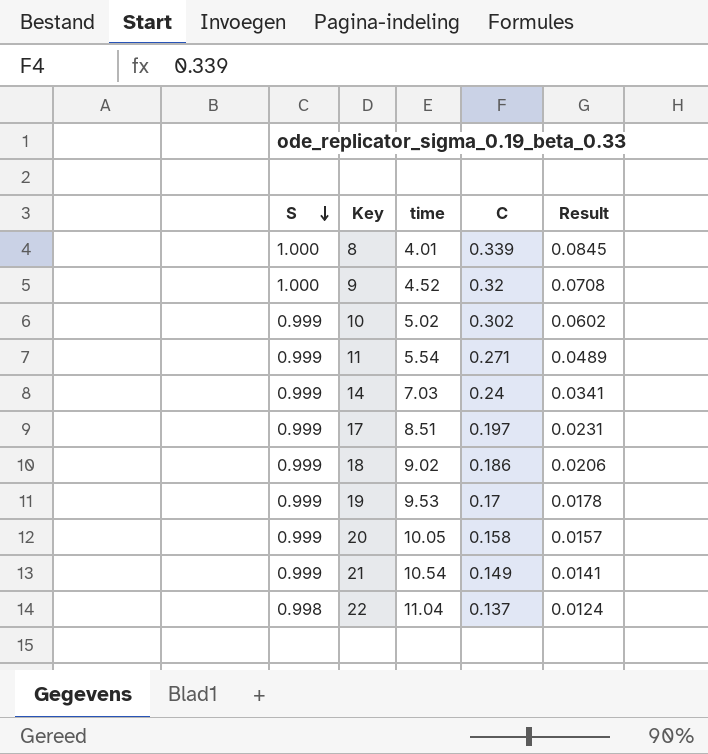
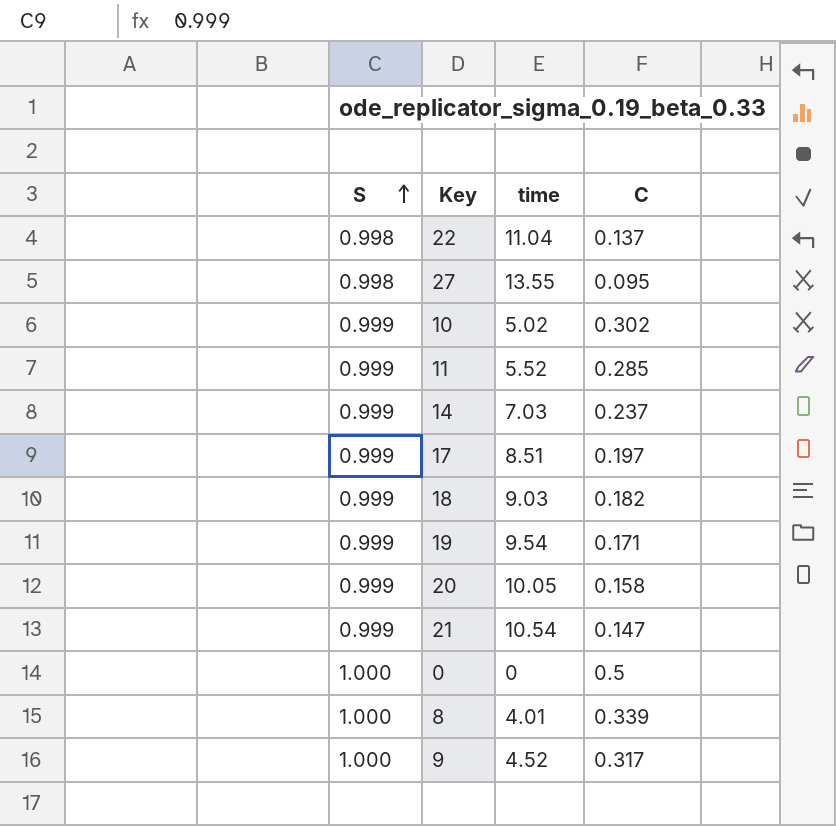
row order: S descending -> S ascending
column Result | formula: [C] / [time] -> none
row 27: none -> 0.998 | 13.55 | 0.095
11 | time: 5.54 -> 5.52
11 | C: 0.271 -> 0.285
14 | C: 0.24 -> 0.237
18 | time: 9.02 -> 9.03
18 | C: 0.186 -> 0.182
19 | time: 9.53 -> 9.54
19 | C: 0.17 -> 0.171
21 | C: 0.149 -> 0.147
row 0: none -> 1.000 | 0 | 0.5
9 | C: 0.32 -> 0.317

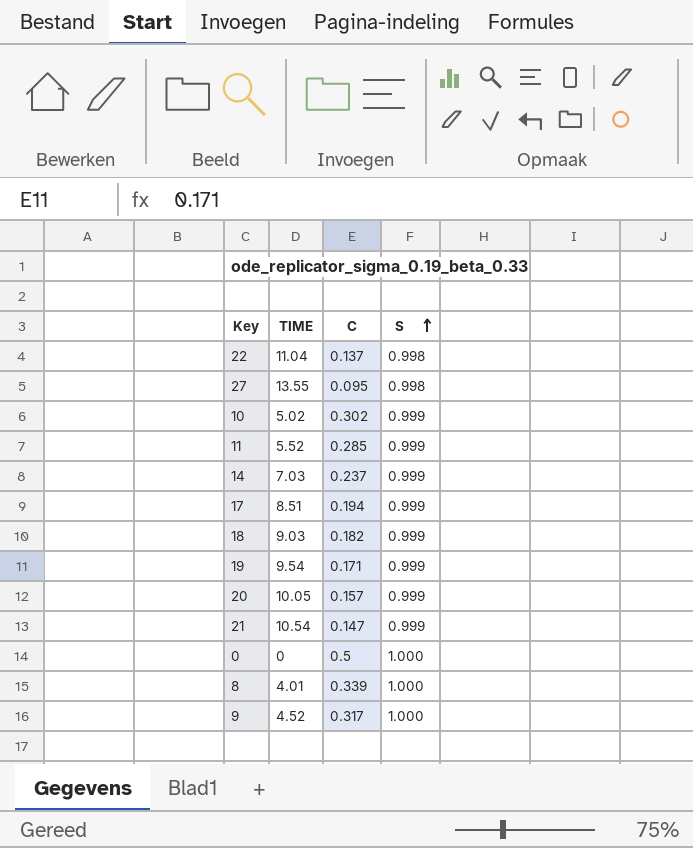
column name: time -> TIME
column S | position: 1 -> 4
17 | C: 0.197 -> 0.194
20 | C: 0.158 -> 0.157

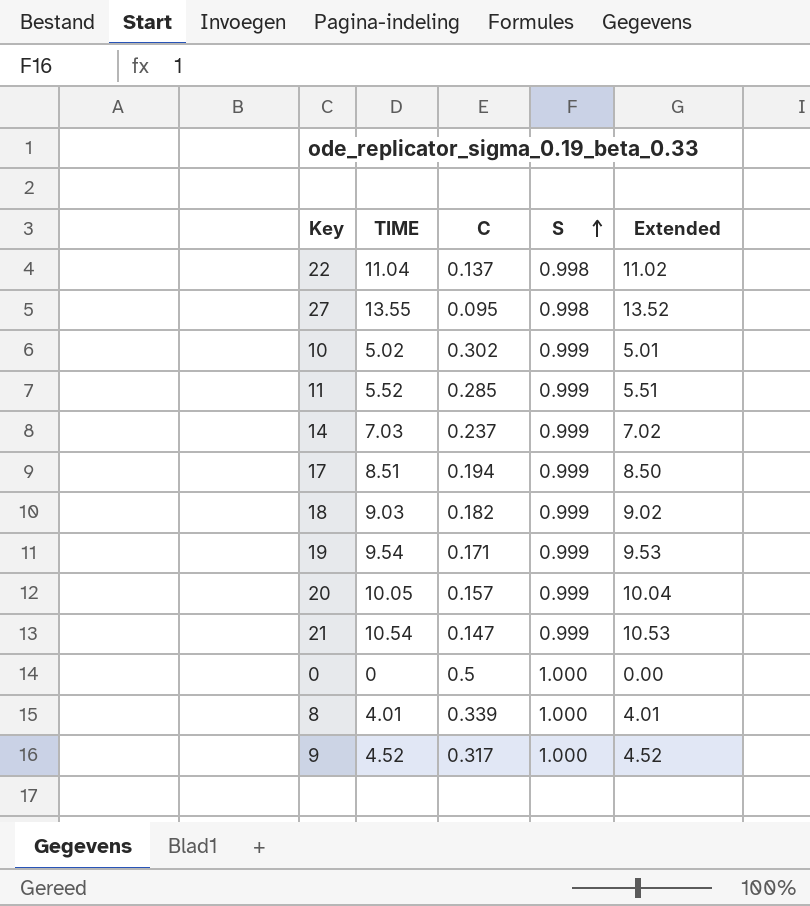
column Extended | formula: none -> [TIME] * [S]

